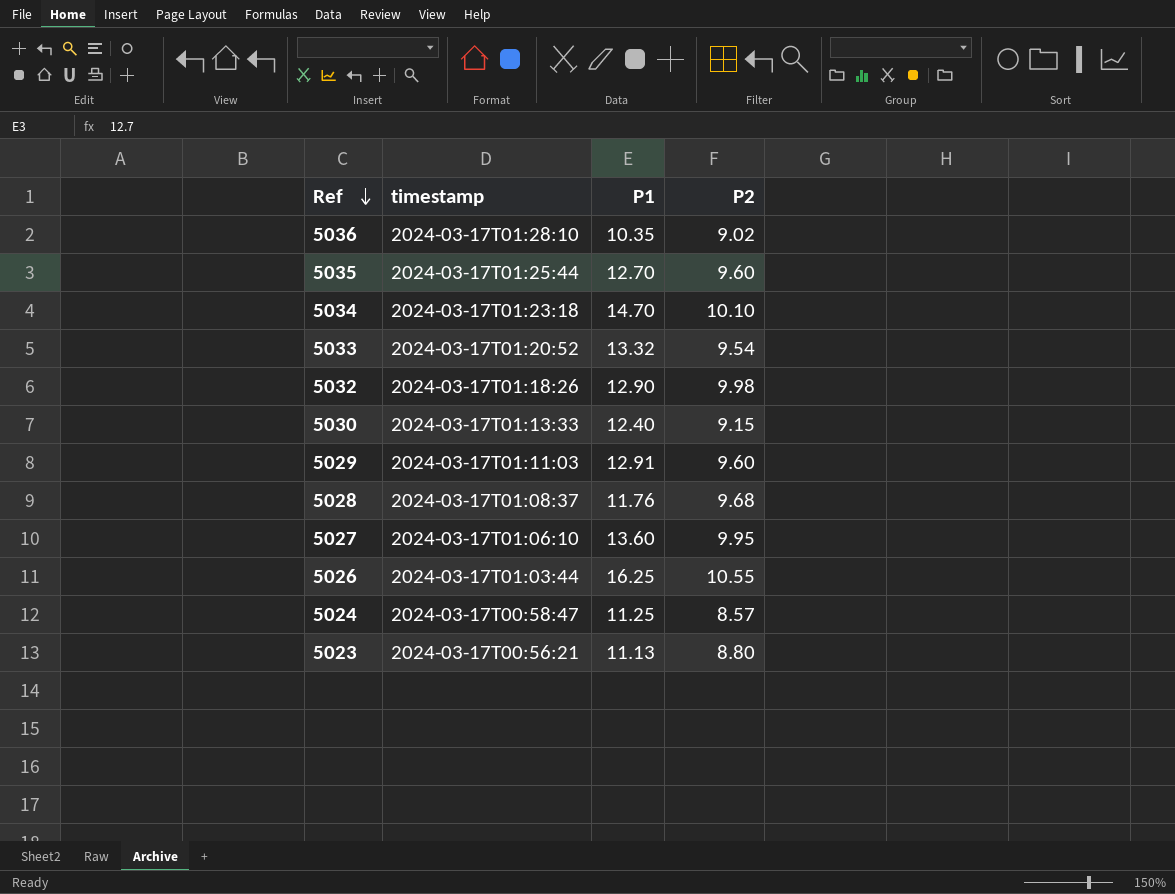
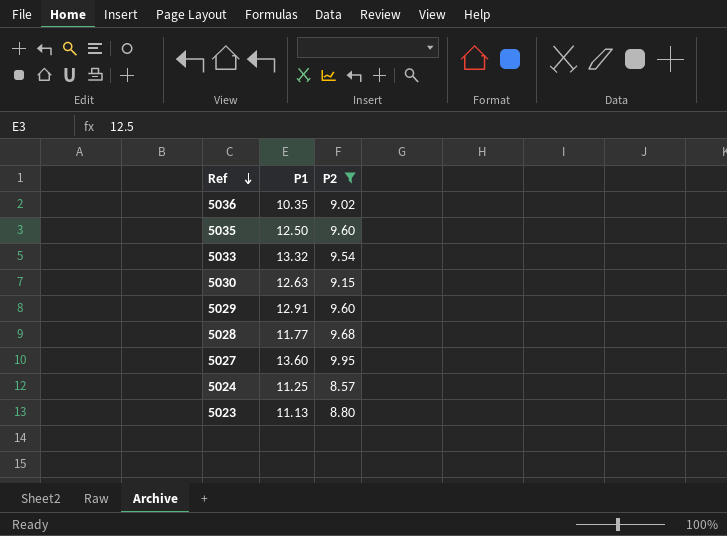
filter: none -> P2 <= 9.95
column timestamp | position: 2 -> none
5035 | P1: 12.70 -> 12.50
5030 | P1: 12.40 -> 12.63
5028 | P1: 11.76 -> 11.77

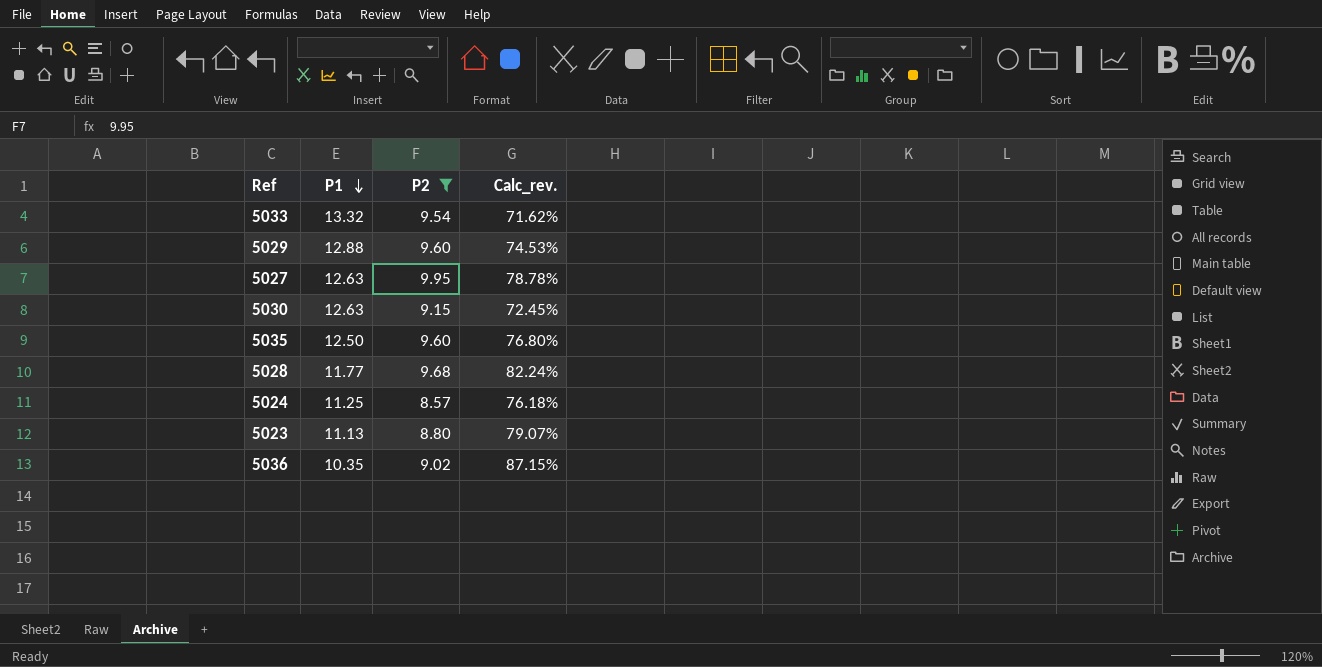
row order: Ref descending -> P1 descending
column Calc_rev. | formula: none -> [P2] / [P1]
5029 | P1: 12.91 -> 12.88
5027 | P1: 13.60 -> 12.63

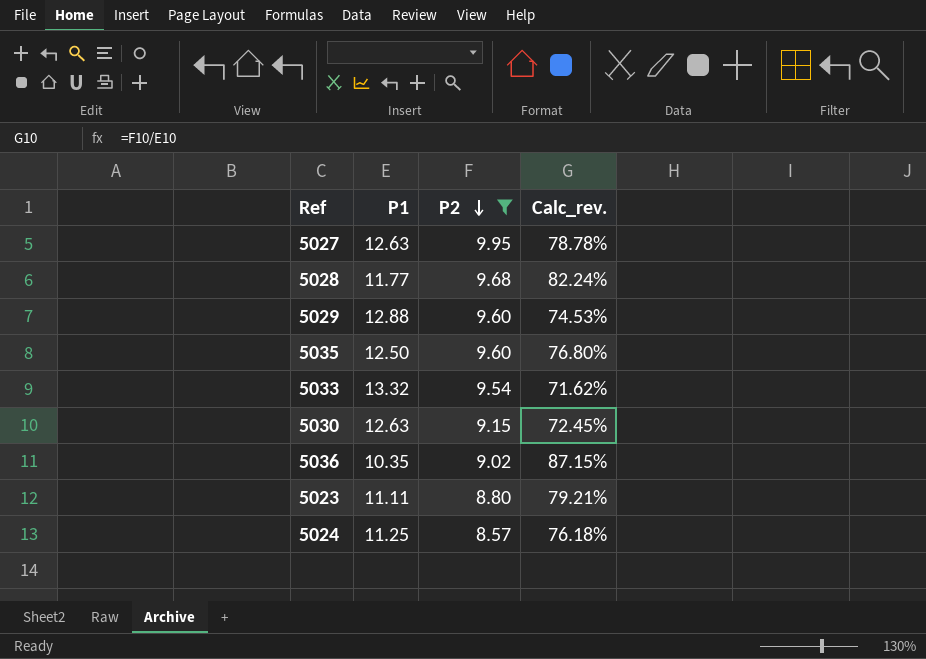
row order: P1 descending -> P2 descending
5023 | P1: 11.13 -> 11.11
5023 | Calc_rev.: 79.07% -> 79.21%

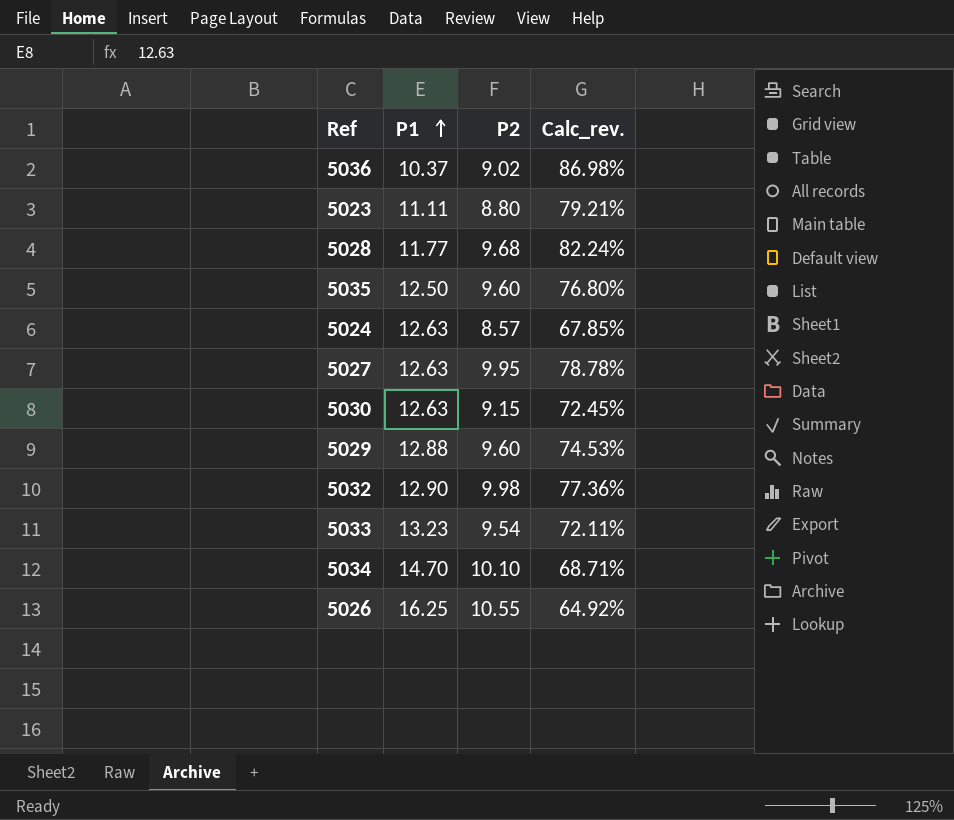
filter: P2 <= 9.95 -> none
row order: P2 descending -> P1 ascending
5036 | P1: 10.35 -> 10.37
5036 | Calc_rev.: 87.15% -> 86.98%
5024 | P1: 11.25 -> 12.63
5024 | Calc_rev.: 76.18% -> 67.85%
5033 | P1: 13.32 -> 13.23
5033 | Calc_rev.: 71.62% -> 72.11%

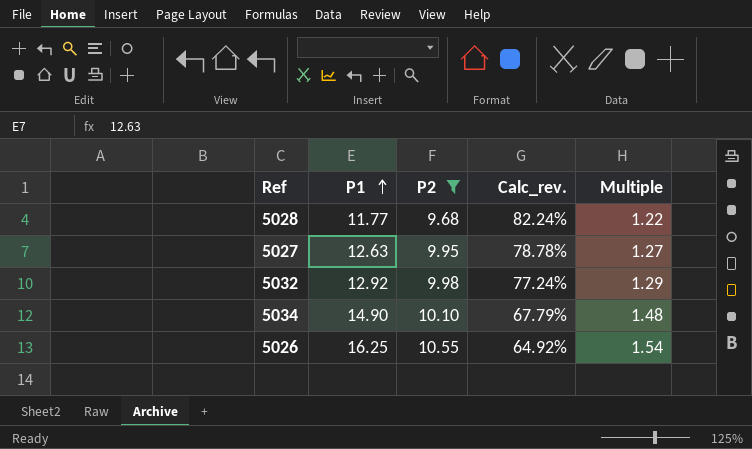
filter: none -> P2 >= 9.68
column Multiple | formula: none -> [P1] / [P2]
5032 | P1: 12.90 -> 12.92
5032 | Calc_rev.: 77.36% -> 77.24%
5034 | P1: 14.70 -> 14.90
5034 | Calc_rev.: 68.71% -> 67.79%

